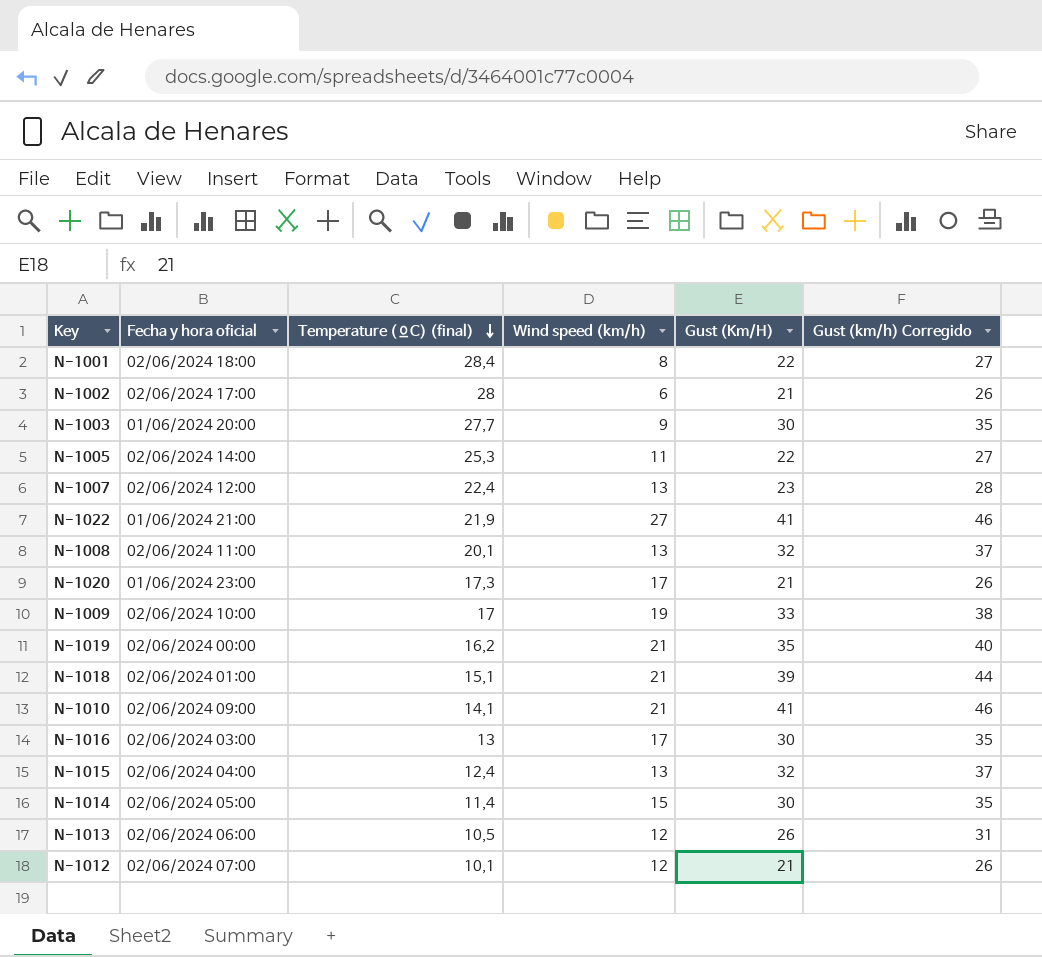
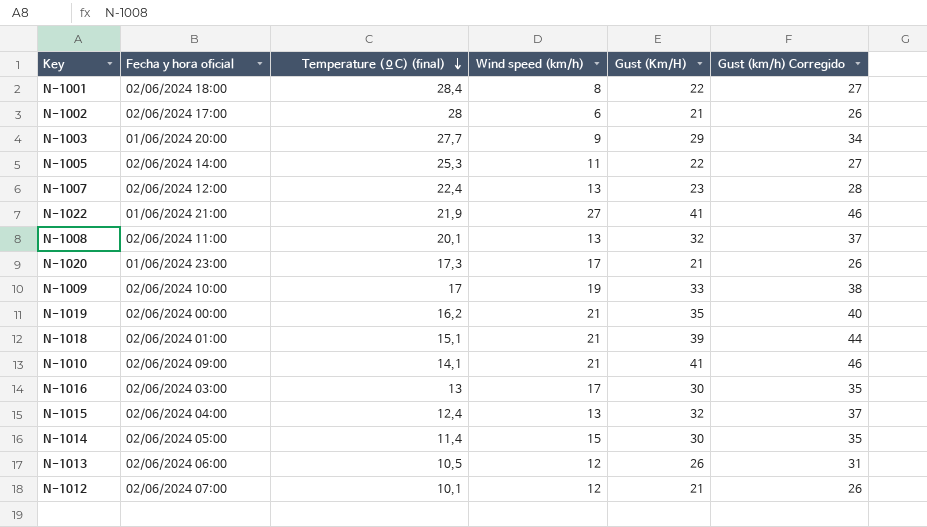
N-1003 | Gust (Km/H): 30 -> 29
N-1003 | Gust (km/h) Corregido: 35 -> 34

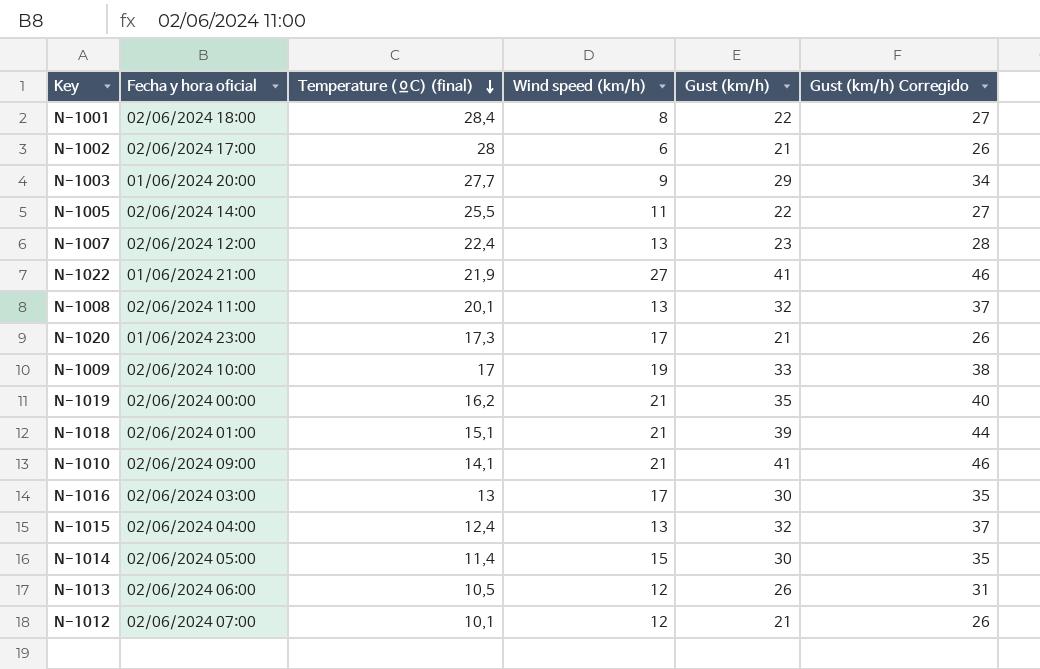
column name: Gust (Km/H) -> Gust (km/h)
N-1005 | Temperature (ºC) (final): 25,3 -> 25,5

